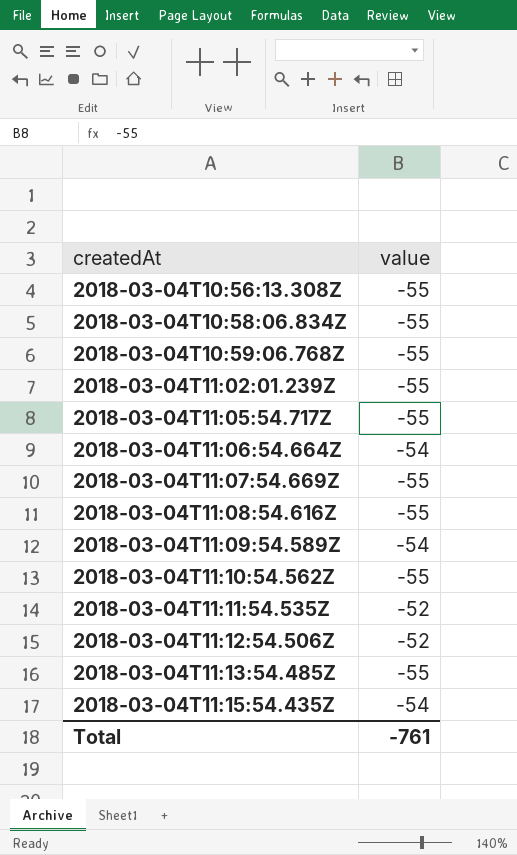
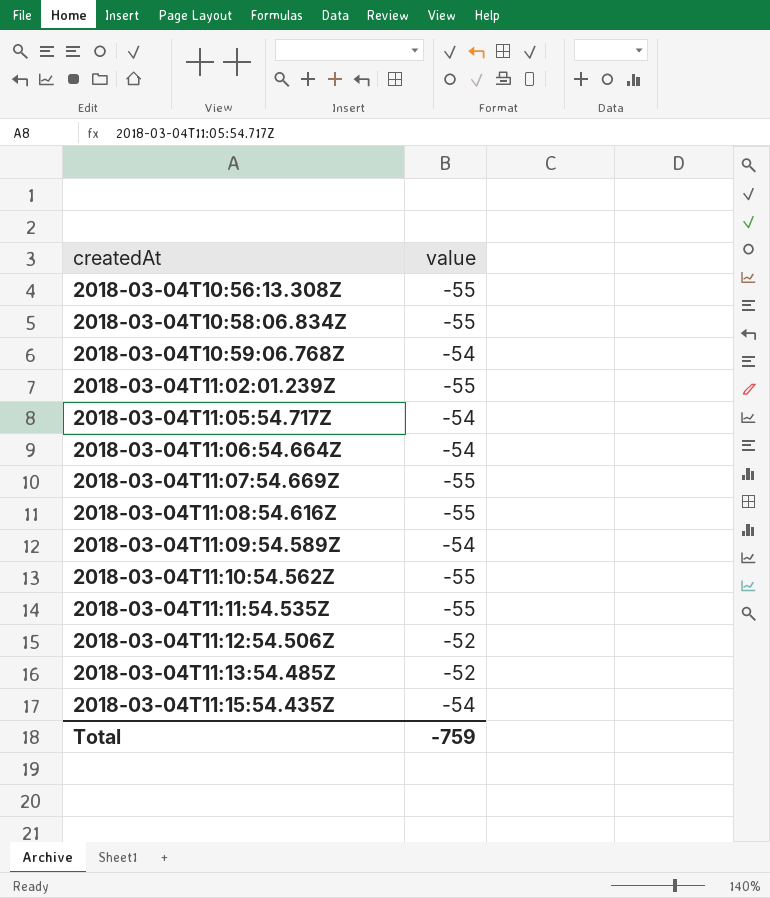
2018-03-04T10:59:06.768Z | value: -55 -> -54
2018-03-04T11:05:54.717Z | value: -55 -> -54
2018-03-04T11:11:54.535Z | value: -52 -> -55
2018-03-04T11:13:54.485Z | value: -55 -> -52
Total | value: -761 -> -759

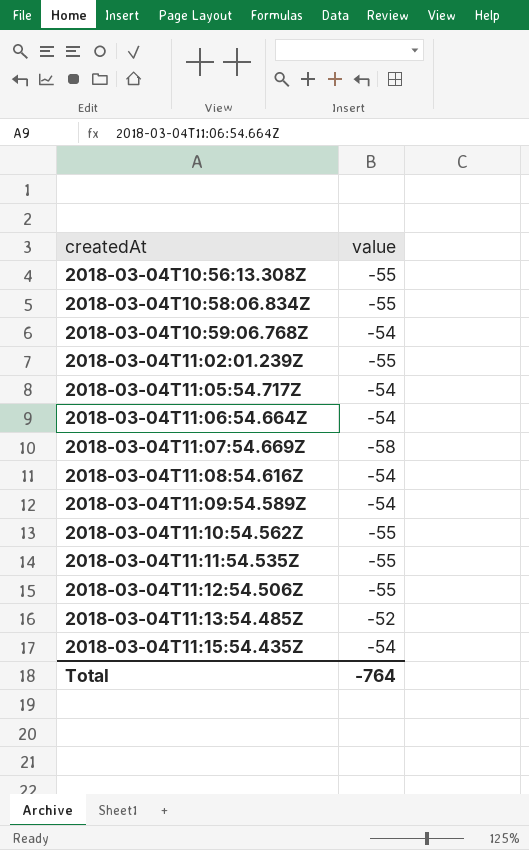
2018-03-04T11:07:54.669Z | value: -55 -> -58
2018-03-04T11:08:54.616Z | value: -55 -> -54
2018-03-04T11:12:54.506Z | value: -52 -> -55
Total | value: -759 -> -764

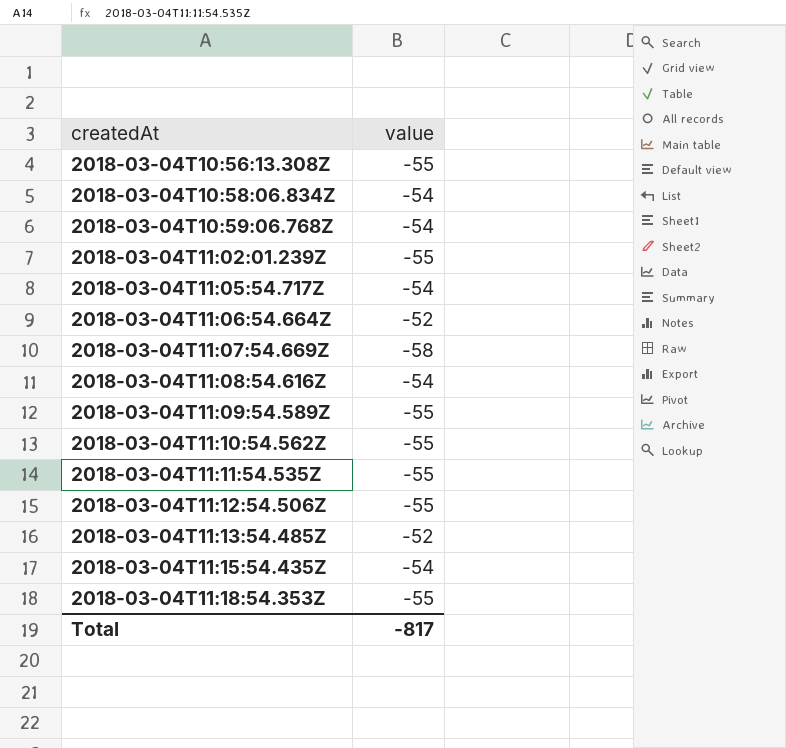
2018-03-04T10:58:06.834Z | value: -55 -> -54
2018-03-04T11:06:54.664Z | value: -54 -> -52
2018-03-04T11:09:54.589Z | value: -54 -> -55
row 2018-03-04T11:18:54.353Z: none -> -55
Total | value: -764 -> -817

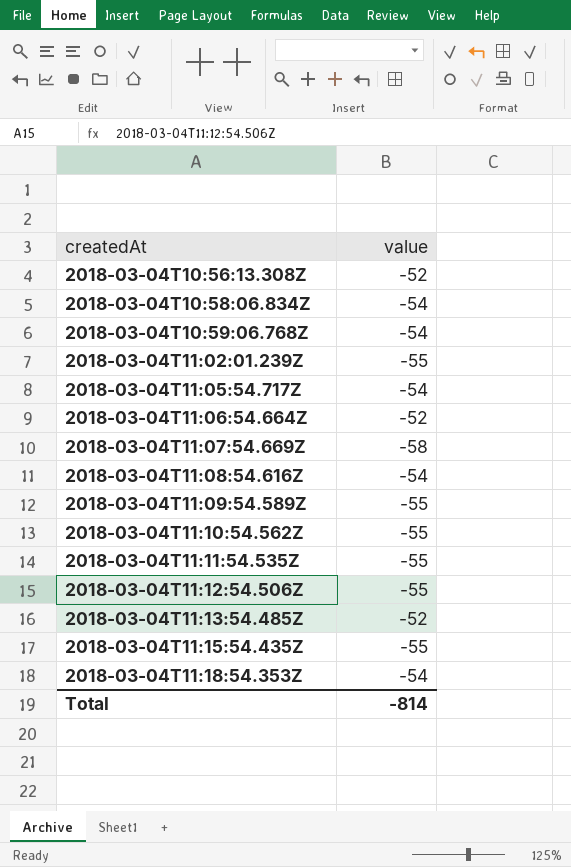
2018-03-04T10:56:13.308Z | value: -55 -> -52
2018-03-04T11:15:54.435Z | value: -54 -> -55
2018-03-04T11:18:54.353Z | value: -55 -> -54
Total | value: -817 -> -814

